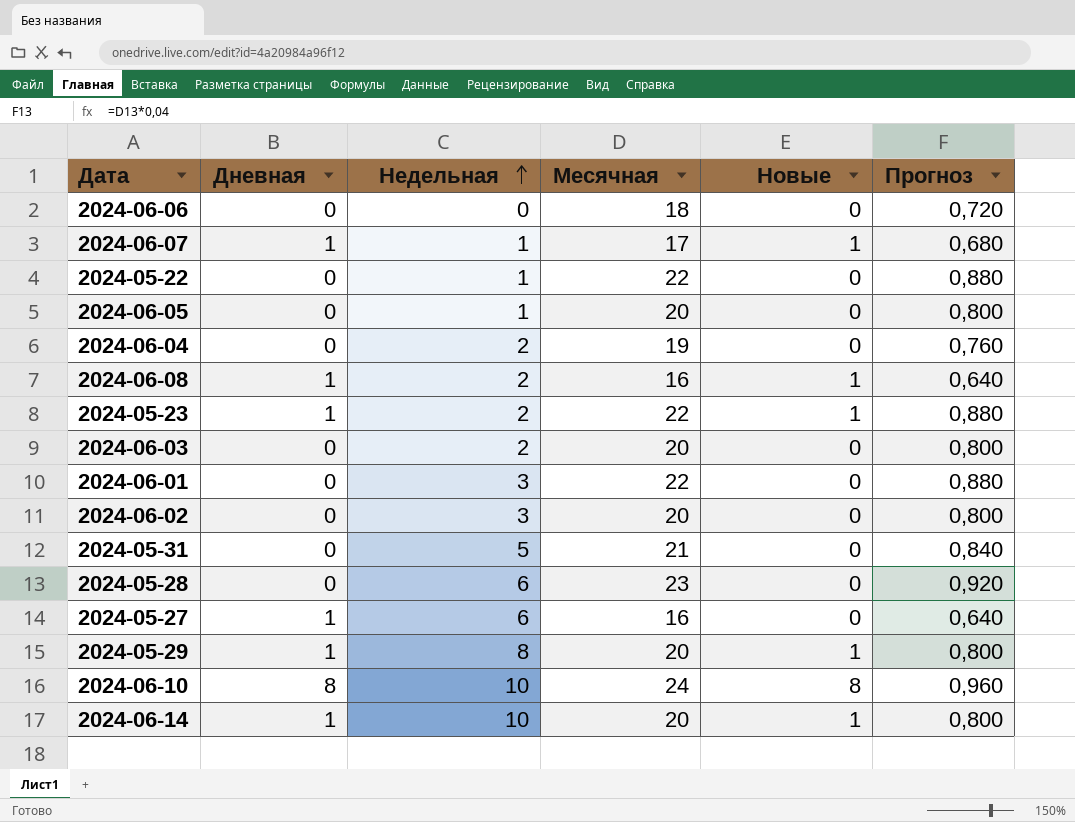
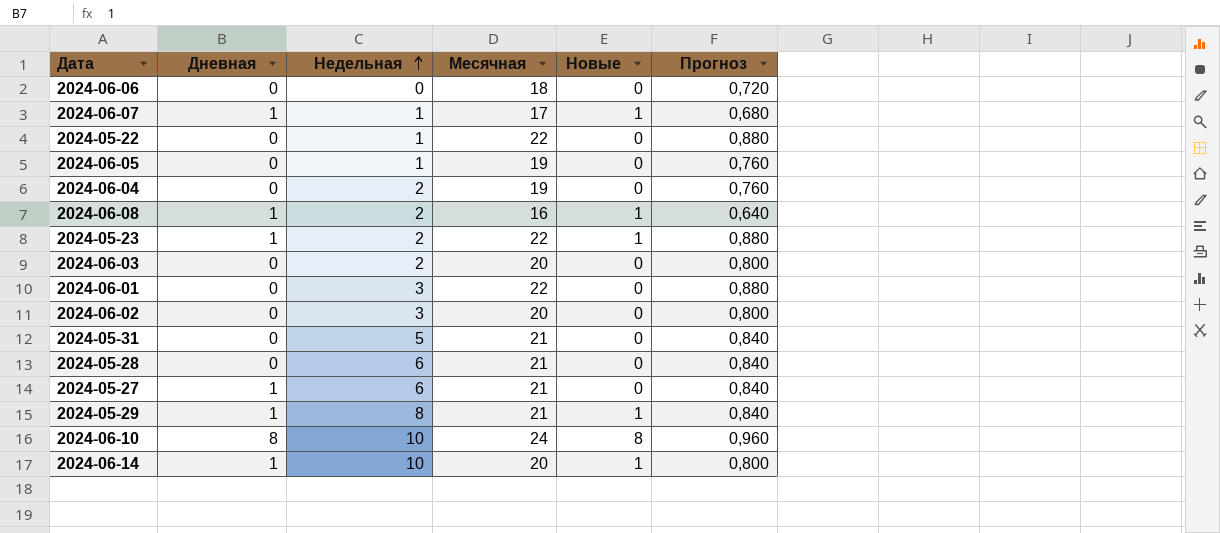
2024-06-05 | Месячная: 20 -> 19
2024-06-05 | Прогноз: 0,800 -> 0,760
2024-05-28 | Месячная: 23 -> 21
2024-05-28 | Прогноз: 0,920 -> 0,840
2024-05-27 | Месячная: 16 -> 21
2024-05-27 | Прогноз: 0,640 -> 0,840
2024-05-29 | Месячная: 20 -> 21
2024-05-29 | Прогноз: 0,800 -> 0,840

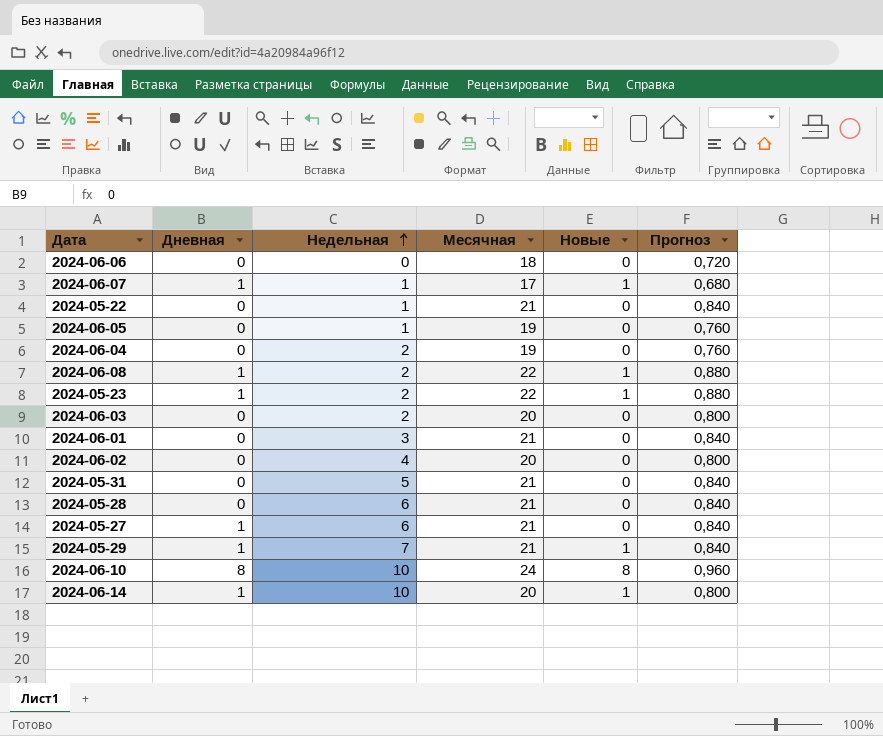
2024-05-22 | Месячная: 22 -> 21
2024-05-22 | Прогноз: 0,880 -> 0,840
2024-06-08 | Месячная: 16 -> 22
2024-06-08 | Прогноз: 0,640 -> 0,880
2024-06-01 | Месячная: 22 -> 21
2024-06-01 | Прогноз: 0,880 -> 0,840
2024-06-02 | Недельная: 3 -> 4
2024-05-29 | Недельная: 8 -> 7

